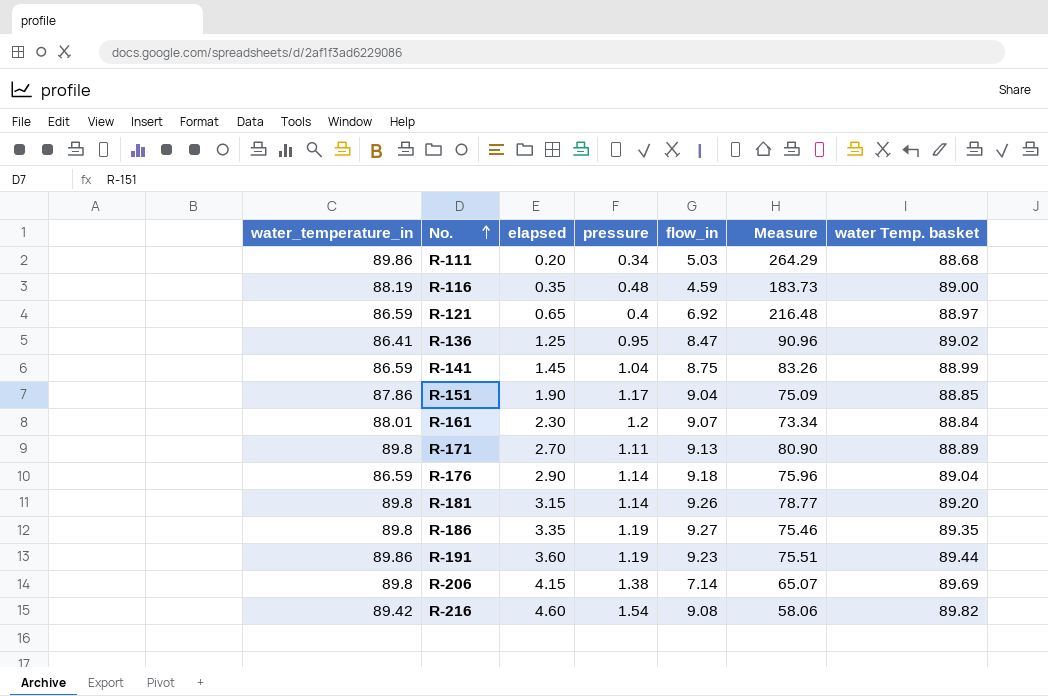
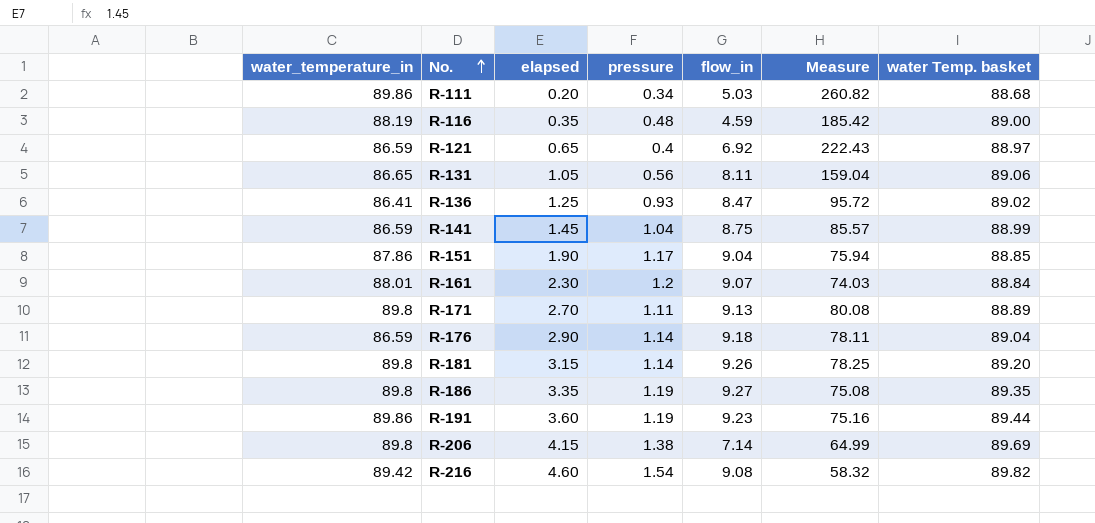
column Measure | formula: [water_temperature_in] / [pressure] -> [water Temp. basket] / [pressure]
row R-131: none -> 86.65 | 1.05 | 0.56 | 8.11 | 159.04 | 89.06
R-136 | pressure: 0.95 -> 0.93

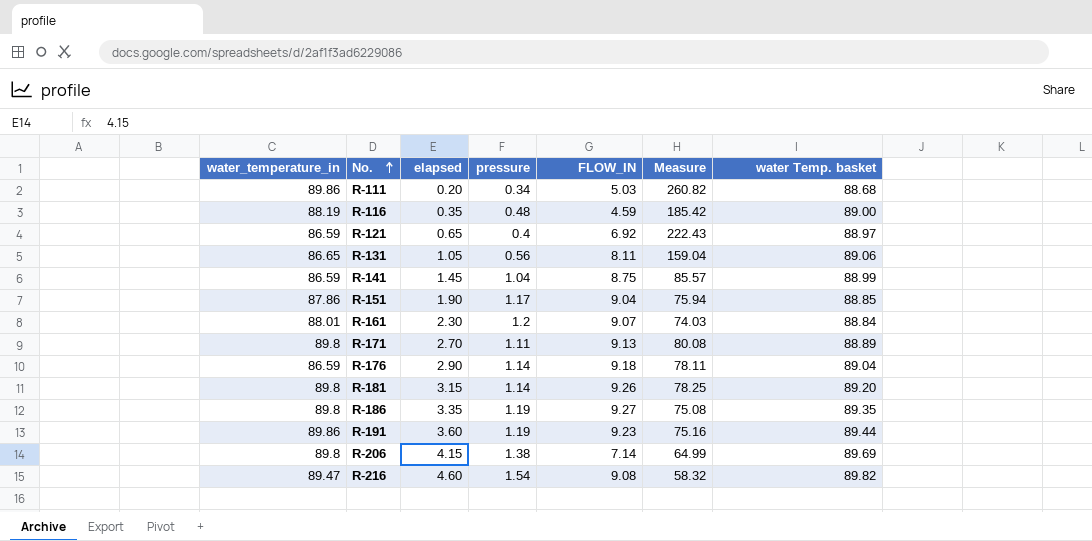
column name: flow_in -> FLOW_IN
row R-136: 86.41 | 1.25 | 0.93 | 8.47 | 95.72 | 89.02 -> none
R-216 | water_temperature_in: 89.42 -> 89.47

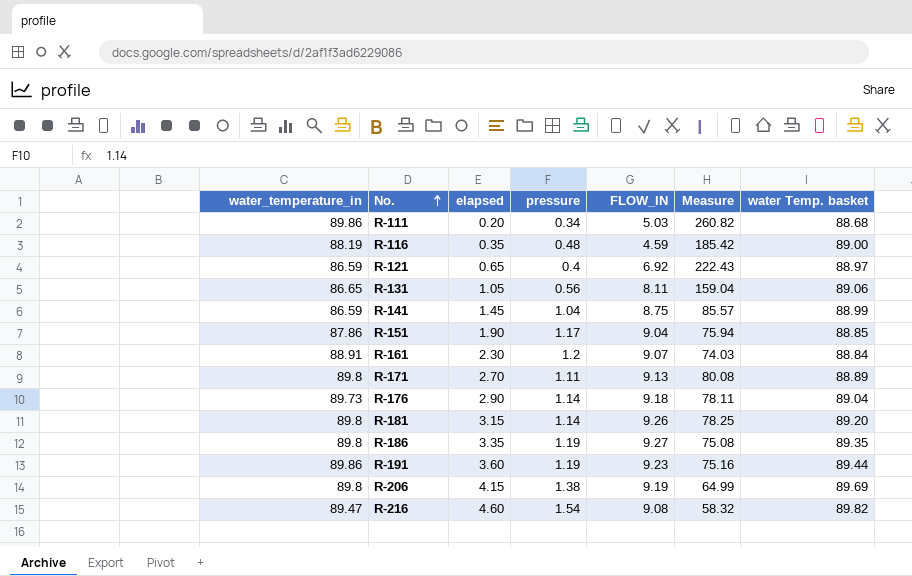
R-161 | water_temperature_in: 88.01 -> 88.91
R-176 | water_temperature_in: 86.59 -> 89.73
R-206 | FLOW_IN: 7.14 -> 9.19

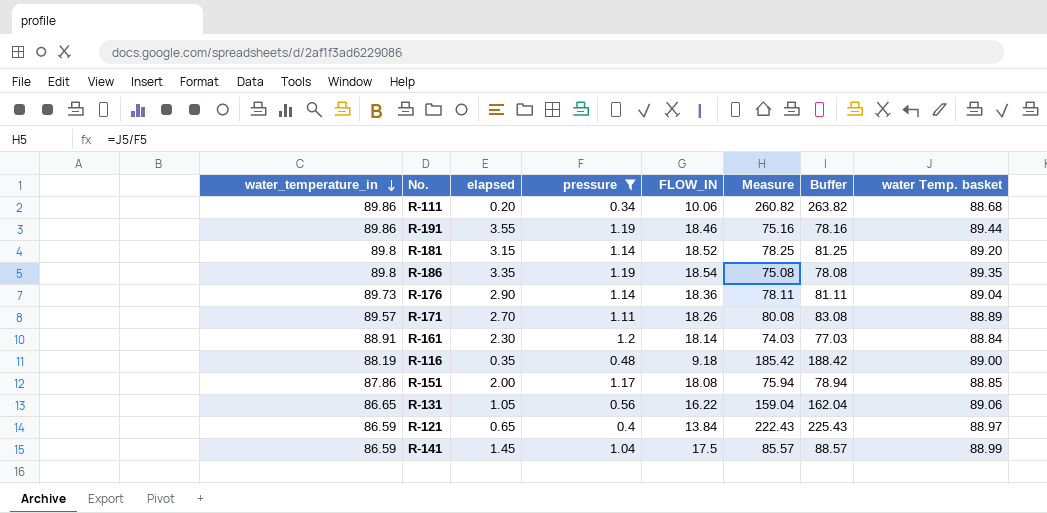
filter: none -> pressure <= 1.2
row order: No. ascending -> water_temperature_in descending
column Buffer | formula: none -> [Measure] + 3
R-111 | FLOW_IN: 5.03 -> 10.06
R-191 | elapsed: 3.60 -> 3.55
R-191 | FLOW_IN: 9.23 -> 18.46
R-181 | FLOW_IN: 9.26 -> 18.52
R-186 | FLOW_IN: 9.27 -> 18.54
R-176 | FLOW_IN: 9.18 -> 18.36
R-171 | water_temperature_in: 89.8 -> 89.57
R-171 | FLOW_IN: 9.13 -> 18.26
R-161 | FLOW_IN: 9.07 -> 18.14
R-116 | FLOW_IN: 4.59 -> 9.18
R-151 | elapsed: 1.90 -> 2.00
R-151 | FLOW_IN: 9.04 -> 18.08
R-131 | FLOW_IN: 8.11 -> 16.22
R-121 | FLOW_IN: 6.92 -> 13.84
R-141 | FLOW_IN: 8.75 -> 17.5

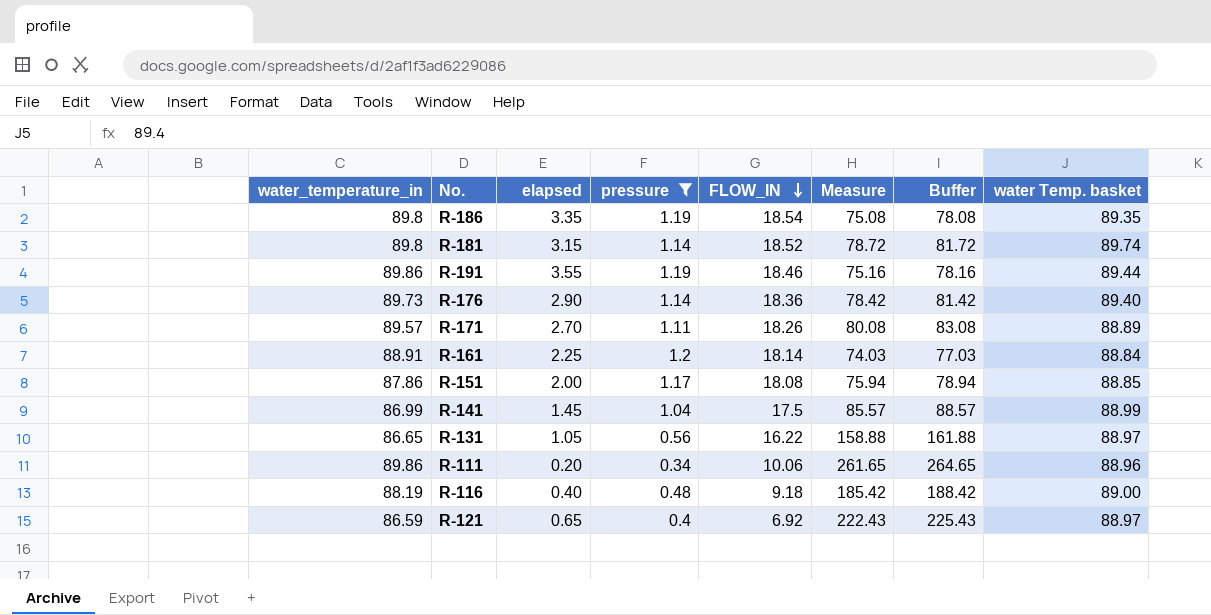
row order: water_temperature_in descending -> FLOW_IN descending
R-181 | Measure: 78.25 -> 78.72
R-181 | Buffer: 81.25 -> 81.72
R-181 | water Temp. basket: 89.20 -> 89.74
R-176 | Measure: 78.11 -> 78.42
R-176 | Buffer: 81.11 -> 81.42
R-176 | water Temp. basket: 89.04 -> 89.40
R-161 | elapsed: 2.30 -> 2.25
R-141 | water_temperature_in: 86.59 -> 86.99
R-131 | Measure: 159.04 -> 158.88
R-131 | Buffer: 162.04 -> 161.88
R-131 | water Temp. basket: 89.06 -> 88.97
R-111 | Measure: 260.82 -> 261.65
R-111 | Buffer: 263.82 -> 264.65
R-111 | water Temp. basket: 88.68 -> 88.96
R-116 | elapsed: 0.35 -> 0.40
R-121 | FLOW_IN: 13.84 -> 6.92

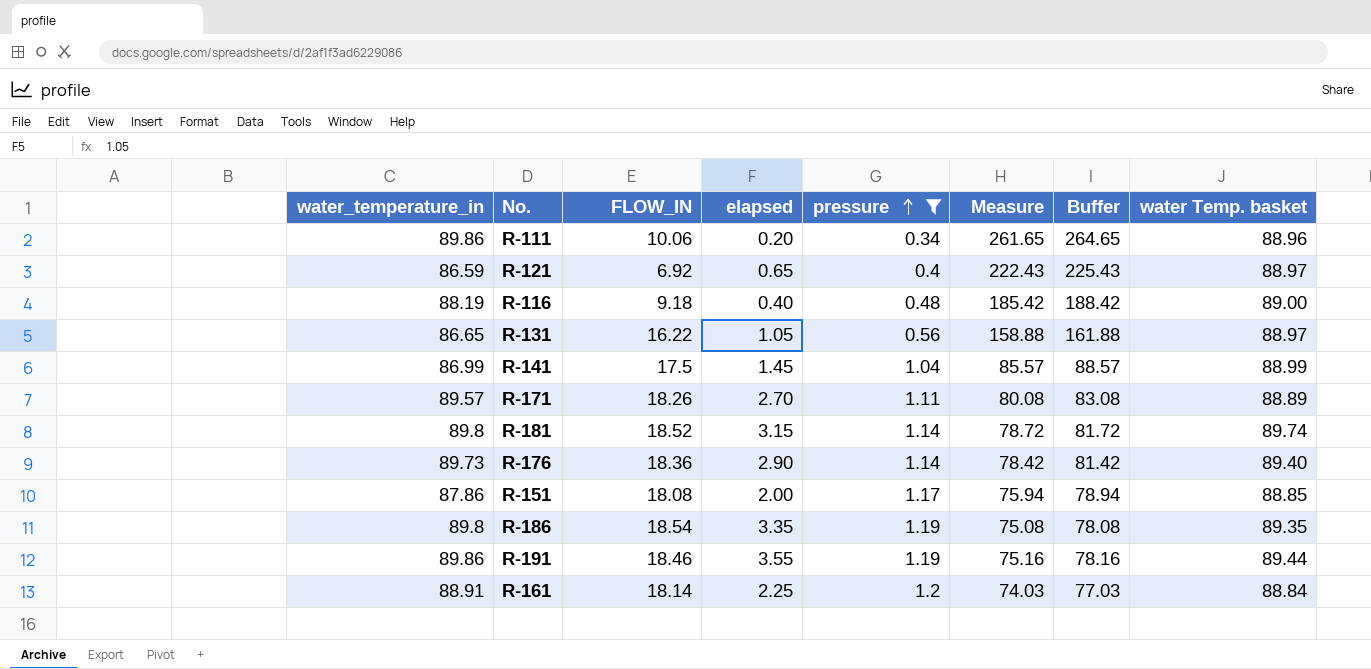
row order: FLOW_IN descending -> pressure ascending
column FLOW_IN | position: 5 -> 3

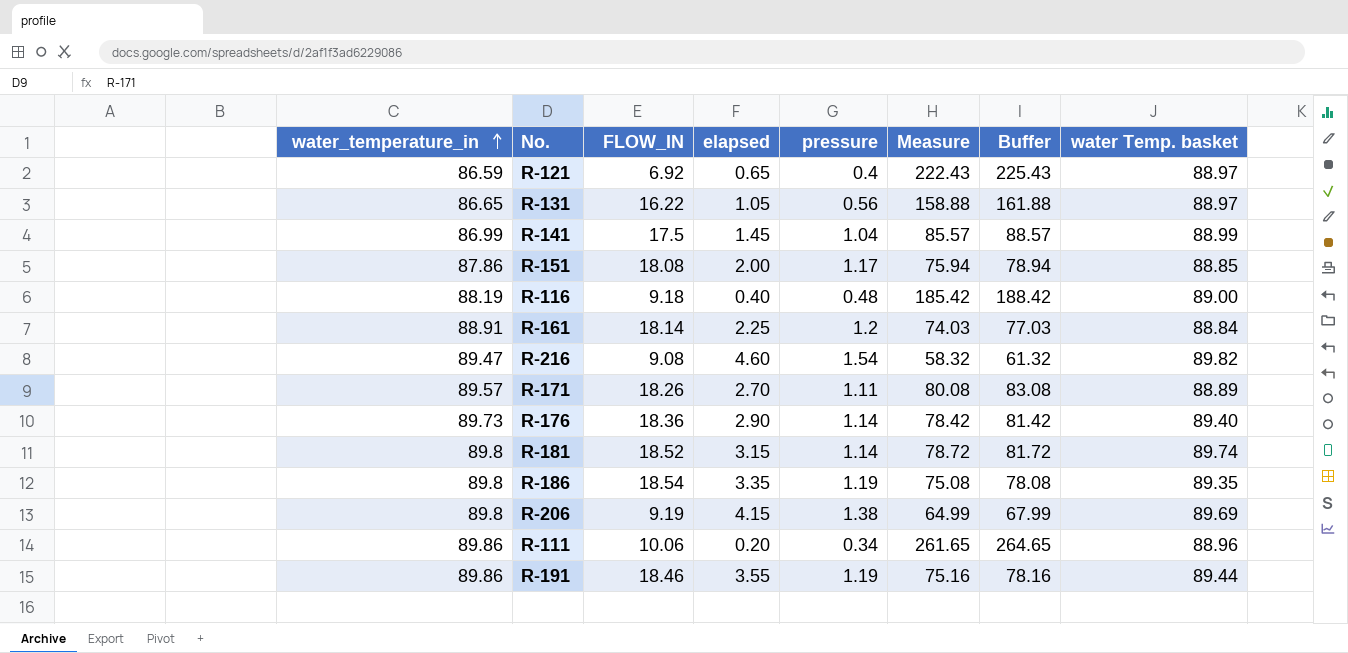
filter: pressure <= 1.2 -> none
row order: pressure ascending -> water_temperature_in ascending

